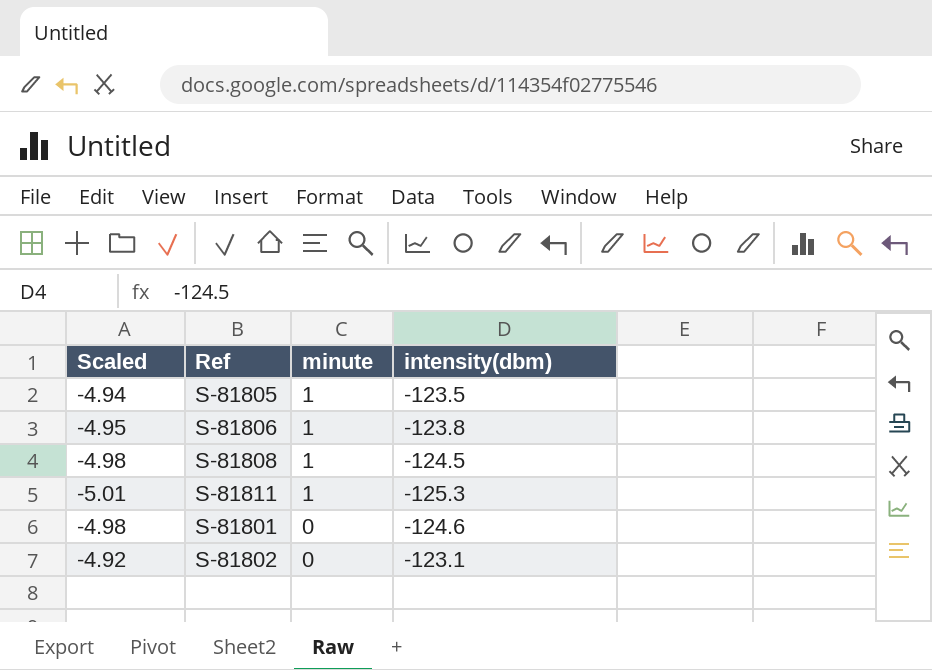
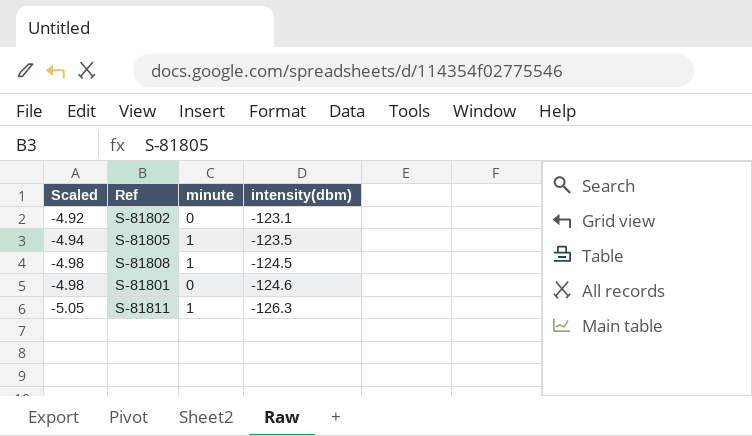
row order: minute descending -> Scaled descending
row S-81806: -4.95 | 1 | -123.8 -> none
S-81811 | Scaled: -5.01 -> -5.05
S-81811 | intensity(dbm): -125.3 -> -126.3

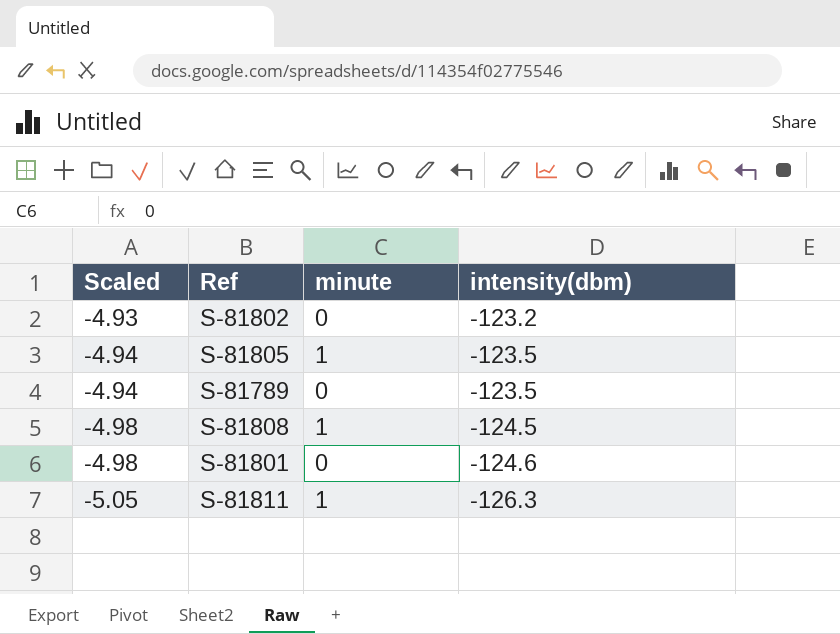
S-81802 | Scaled: -4.92 -> -4.93
S-81802 | intensity(dbm): -123.1 -> -123.2
row S-81789: none -> -4.94 | 0 | -123.5

